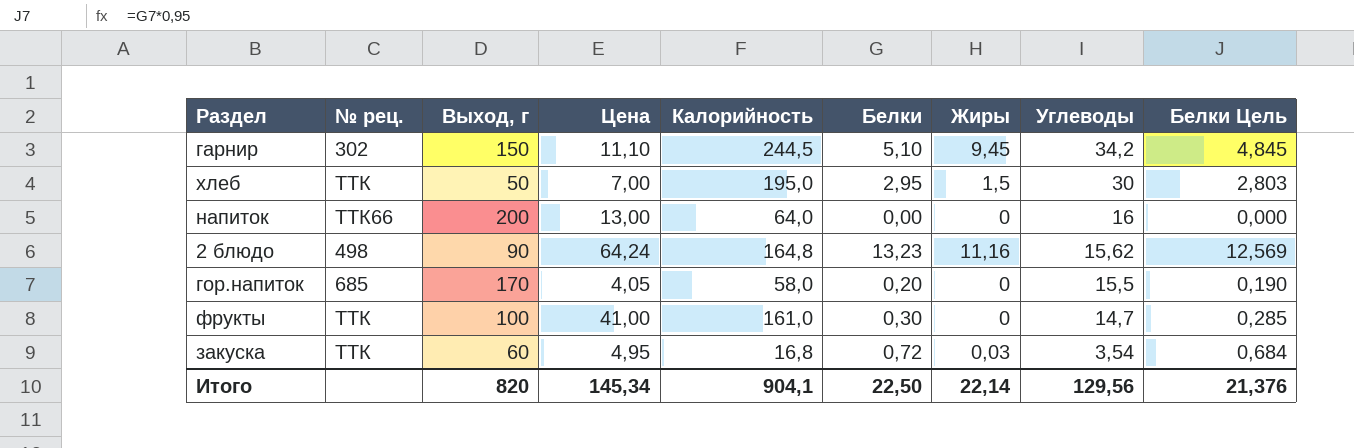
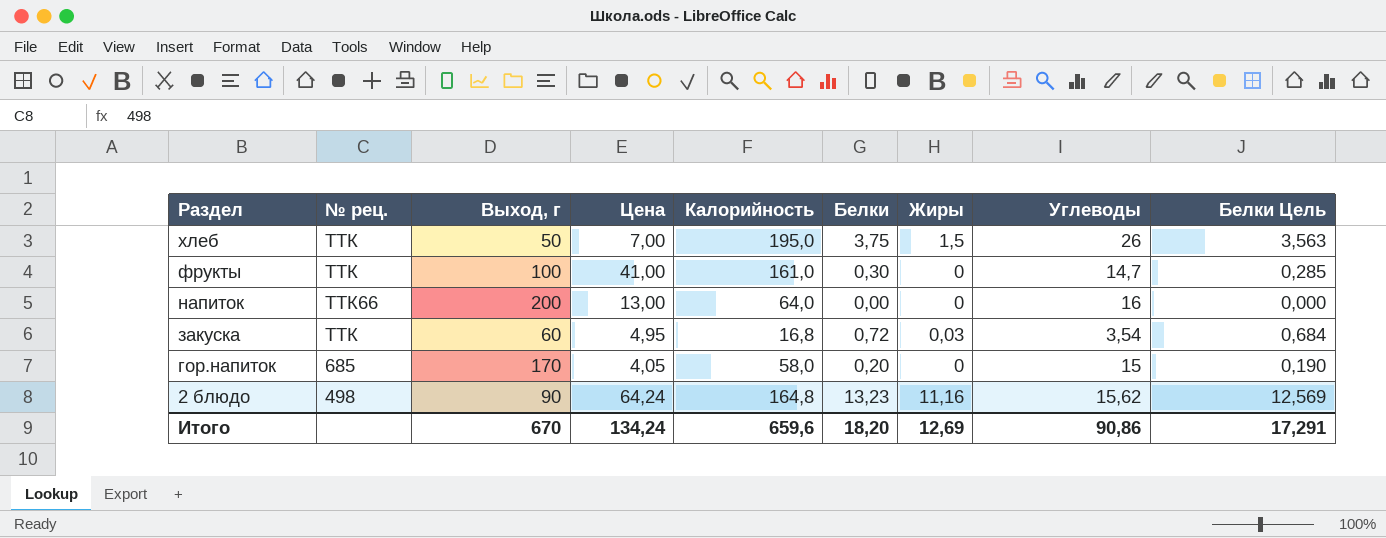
row order: Углеводы descending -> Раздел descending
row гарнир: 302 | 150 | 11,10 | 244,5 | 5,10 | 9,45 | 34,2 | 4,845 -> none
хлеб | Белки: 2,95 -> 3,75
хлеб | Углеводы: 30 -> 26
хлеб | Белки Цель: 2,803 -> 3,563
гор.напиток | Углеводы: 15,5 -> 15
Итого | Выход, г: 820 -> 670
Итого | Цена: 145,34 -> 134,24
Итого | Калорийность: 904,1 -> 659,6
Итого | Белки: 22,50 -> 18,20
Итого | Жиры: 22,14 -> 12,69
Итого | Углеводы: 129,56 -> 90,86
Итого | Белки Цель: 21,376 -> 17,291

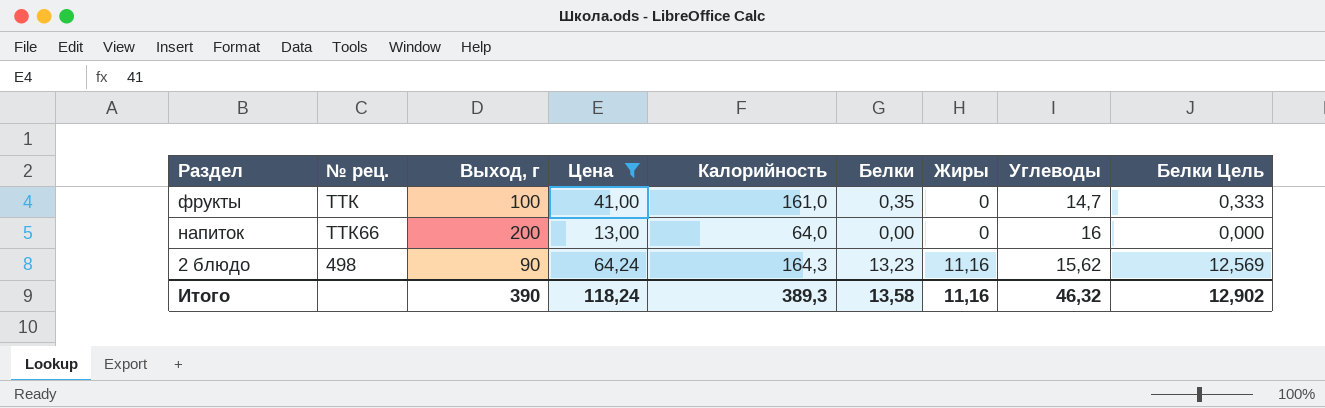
filter: none -> Цена >= 13,00
фрукты | Белки: 0,30 -> 0,35
фрукты | Белки Цель: 0,285 -> 0,333
2 блюдо | Калорийность: 164,8 -> 164,3
Итого | Выход, г: 670 -> 390
Итого | Цена: 134,24 -> 118,24
Итого | Калорийность: 659,6 -> 389,3
Итого | Белки: 18,20 -> 13,58
Итого | Жиры: 12,69 -> 11,16
Итого | Углеводы: 90,86 -> 46,32
Итого | Белки Цель: 17,291 -> 12,902

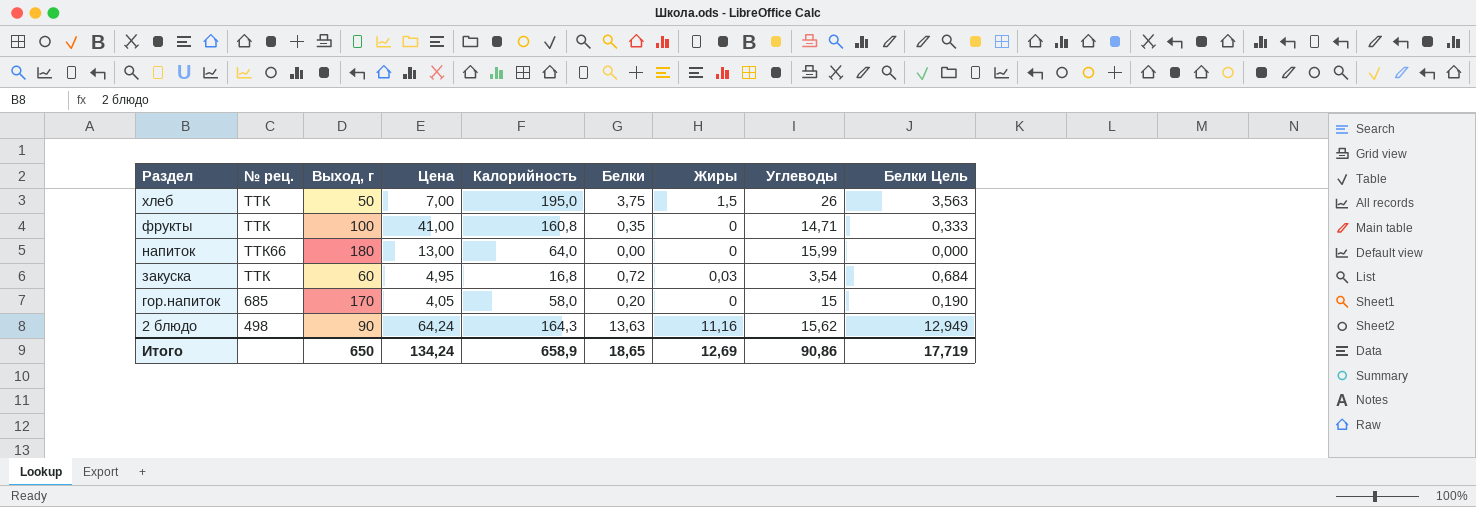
filter: Цена >= 13,00 -> none
фрукты | Калорийность: 161,0 -> 160,8
фрукты | Углеводы: 14,7 -> 14,71
напиток | Выход, г: 200 -> 180
напиток | Углеводы: 16 -> 15,99
2 блюдо | Белки: 13,23 -> 13,63
2 блюдо | Белки Цель: 12,569 -> 12,949
Итого | Выход, г: 390 -> 650
Итого | Цена: 118,24 -> 134,24
Итого | Калорийность: 389,3 -> 658,9
Итого | Белки: 13,58 -> 18,65
Итого | Жиры: 11,16 -> 12,69
Итого | Углеводы: 46,32 -> 90,86
Итого | Белки Цель: 12,902 -> 17,719

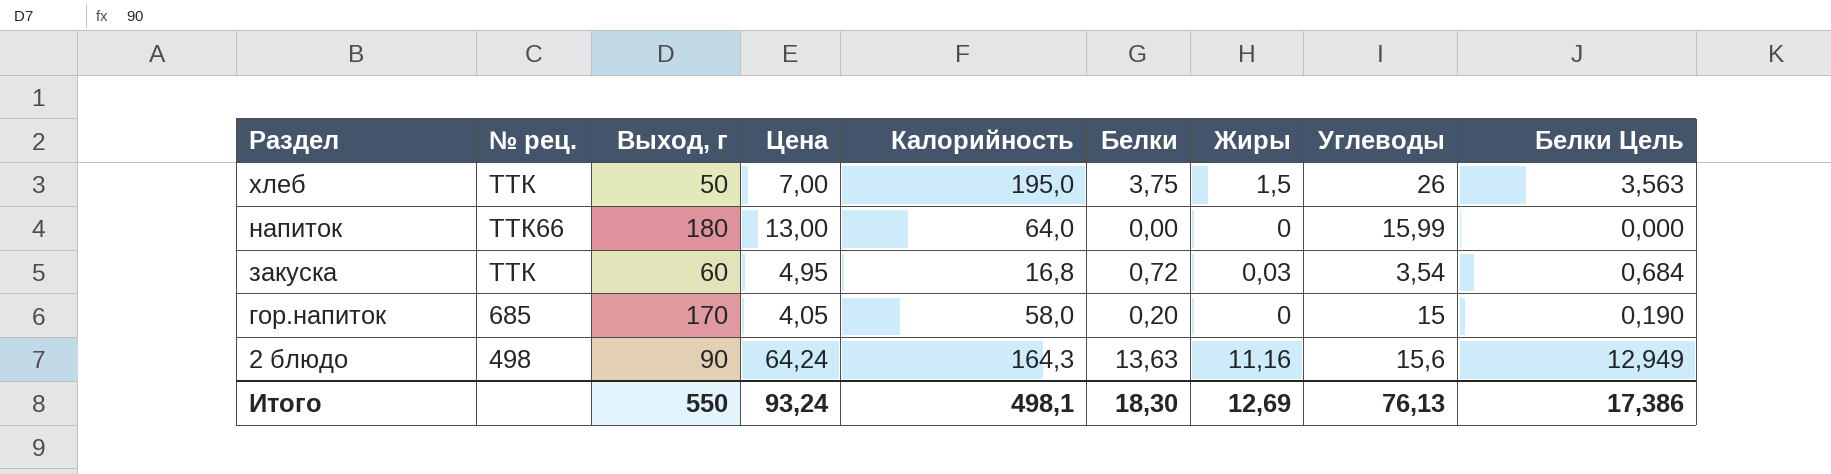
row фрукты: ТТК | 100 | 41,00 | 160,8 | 0,35 | 0 | 14,71 | 0,333 -> none
2 блюдо | Углеводы: 15,62 -> 15,6
Итого | Выход, г: 650 -> 550
Итого | Цена: 134,24 -> 93,24
Итого | Калорийность: 658,9 -> 498,1
Итого | Белки: 18,65 -> 18,30
Итого | Углеводы: 90,86 -> 76,13
Итого | Белки Цель: 17,719 -> 17,386

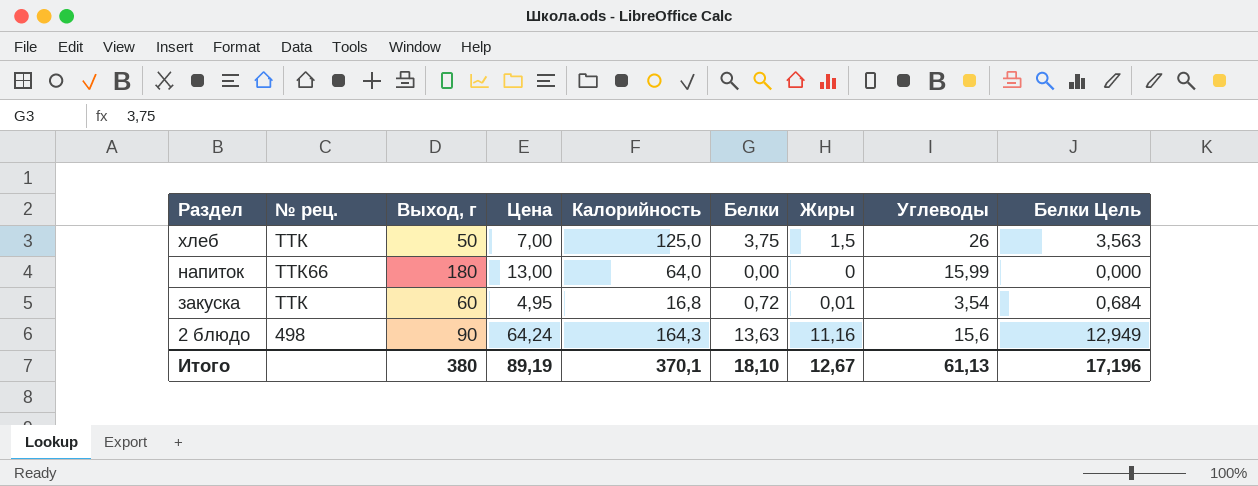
row гор.напиток: 685 | 170 | 4,05 | 58,0 | 0,20 | 0 | 15 | 0,190 -> none
хлеб | Калорийность: 195,0 -> 125,0
закуска | Жиры: 0,03 -> 0,01
Итого | Выход, г: 550 -> 380
Итого | Цена: 93,24 -> 89,19
Итого | Калорийность: 498,1 -> 370,1
Итого | Белки: 18,30 -> 18,10
Итого | Жиры: 12,69 -> 12,67
Итого | Углеводы: 76,13 -> 61,13
Итого | Белки Цель: 17,386 -> 17,196

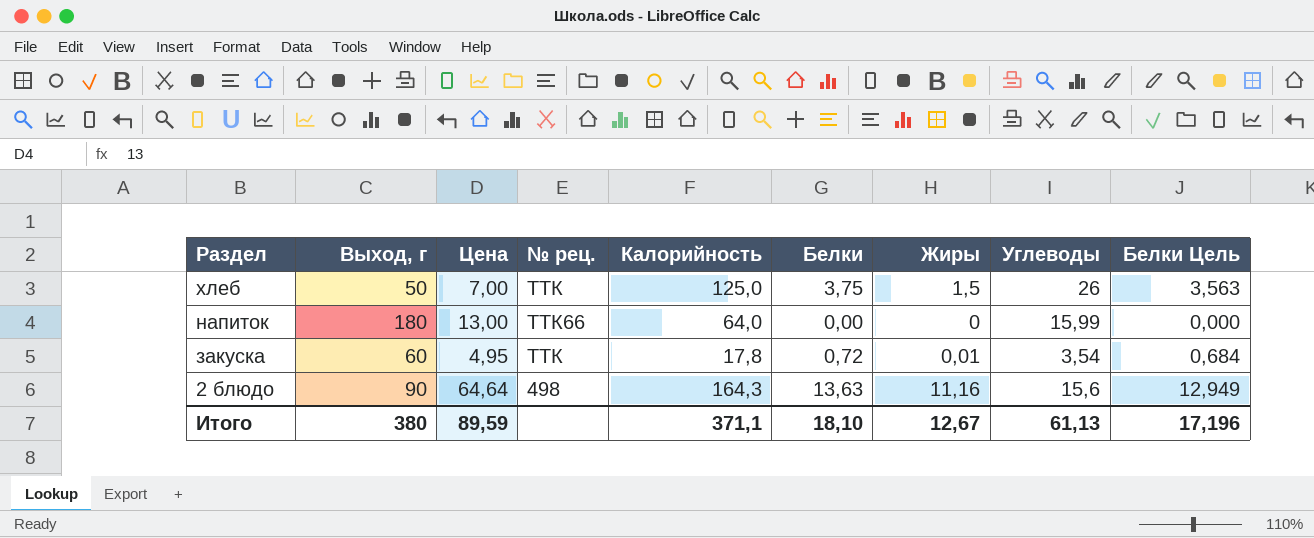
column № рец. | position: 2 -> 4
закуска | Калорийность: 16,8 -> 17,8
2 блюдо | Цена: 64,24 -> 64,64
Итого | Цена: 89,19 -> 89,59
Итого | Калорийность: 370,1 -> 371,1

